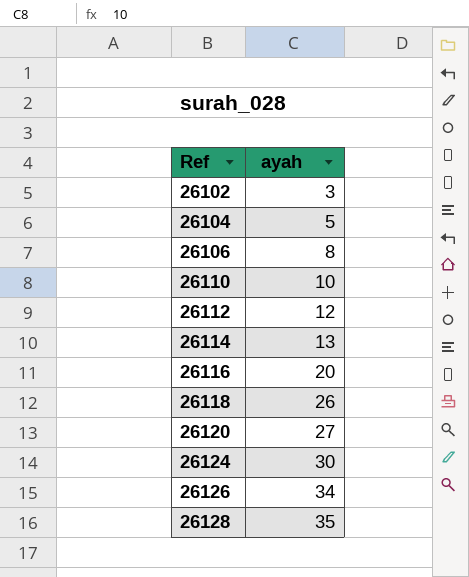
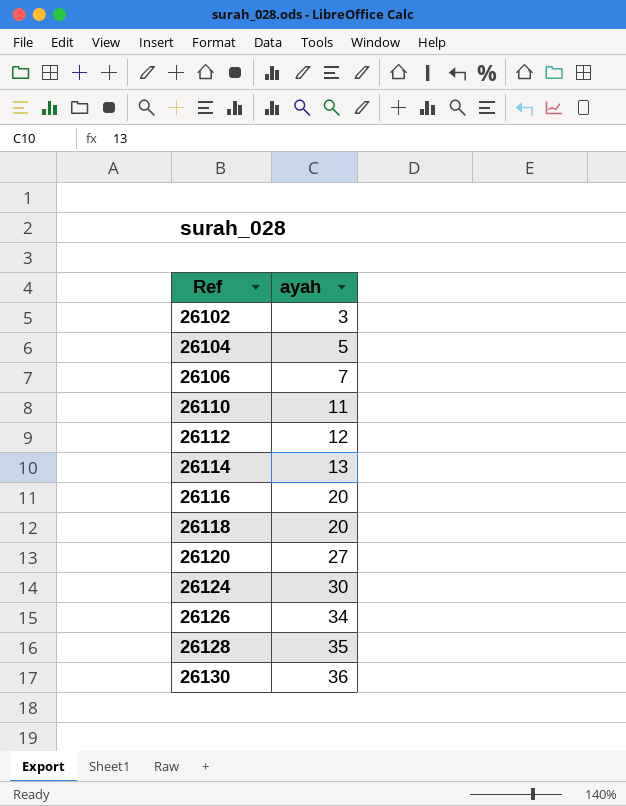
26106 | ayah: 8 -> 7
26110 | ayah: 10 -> 11
26118 | ayah: 26 -> 20
row 26130: none -> 36

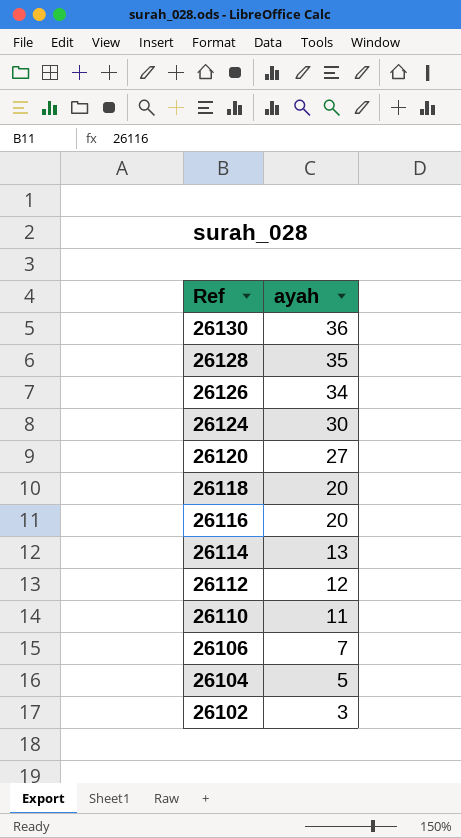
row order: Ref ascending -> Ref descending

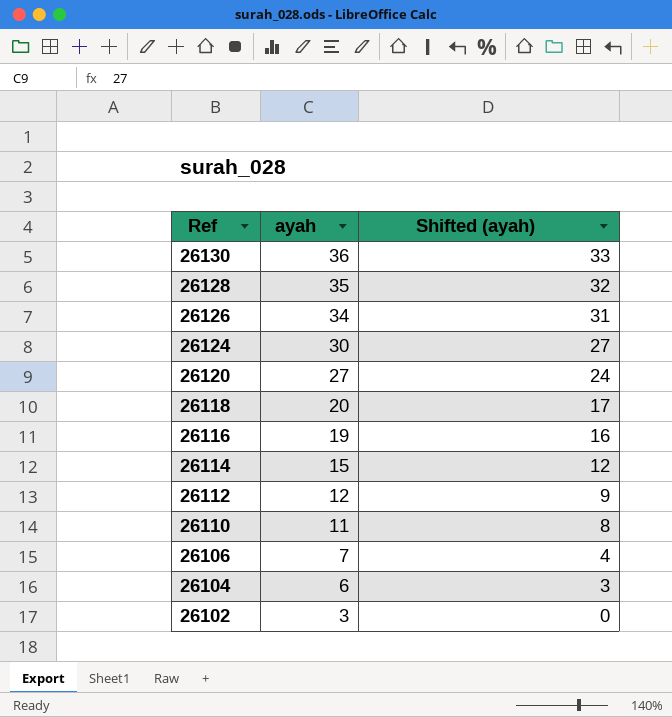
column Shifted (ayah) | formula: none -> [ayah] - 3
26116 | ayah: 20 -> 19
26114 | ayah: 13 -> 15
26104 | ayah: 5 -> 6

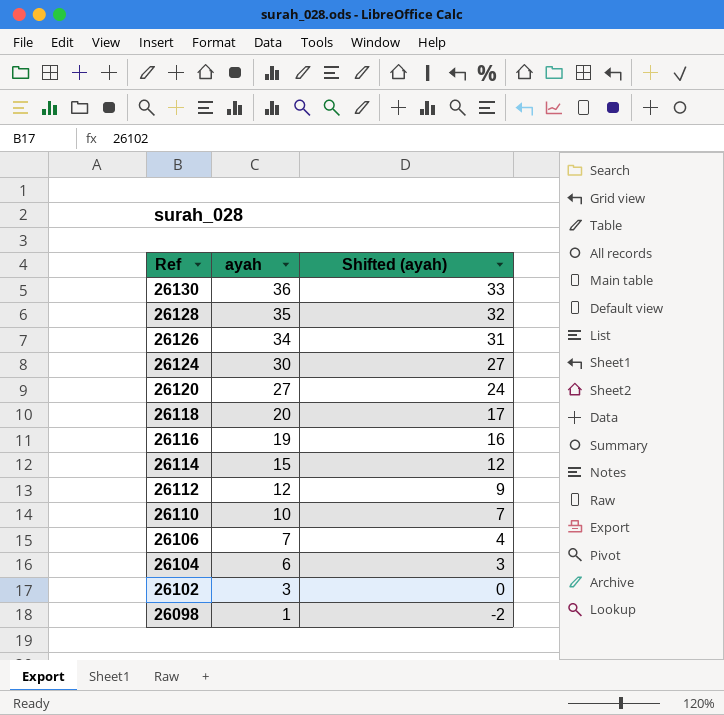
26110 | ayah: 11 -> 10
26110 | Shifted (ayah): 8 -> 7
row 26098: none -> 1 | -2

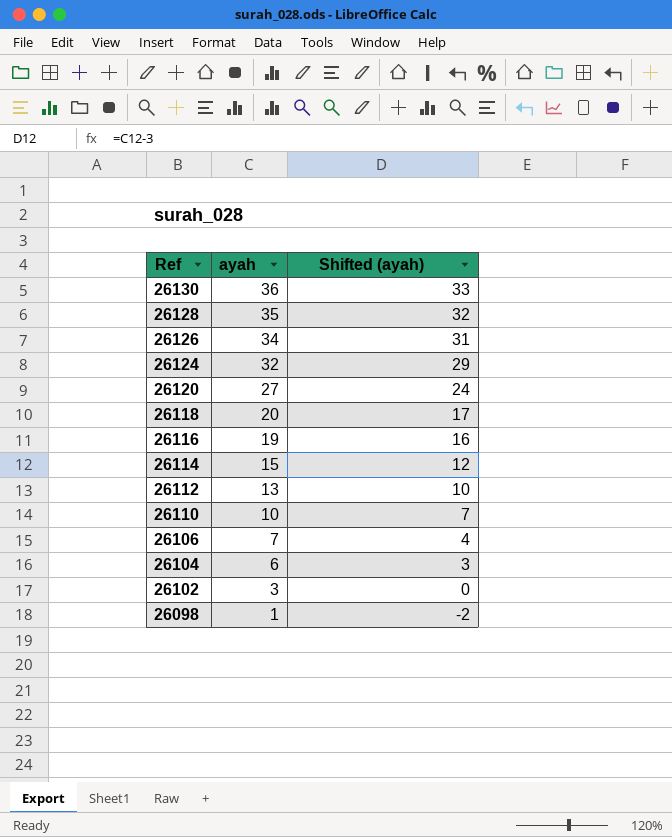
26124 | ayah: 30 -> 32
26124 | Shifted (ayah): 27 -> 29
26112 | ayah: 12 -> 13
26112 | Shifted (ayah): 9 -> 10

